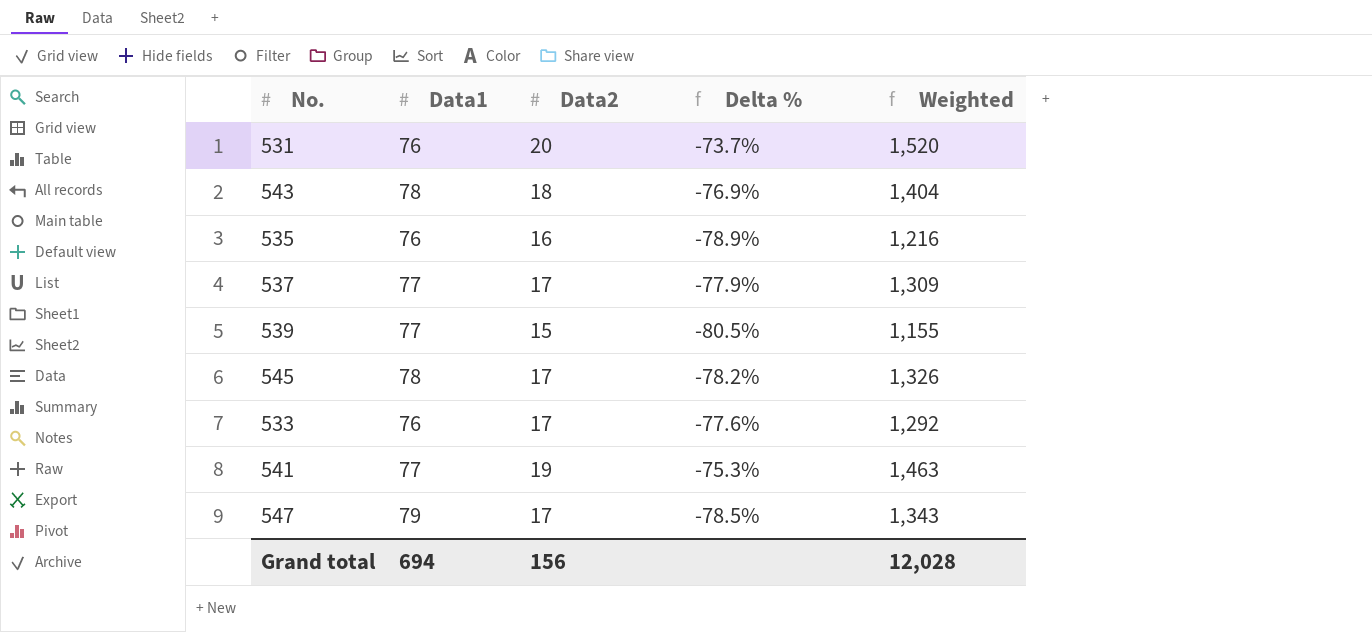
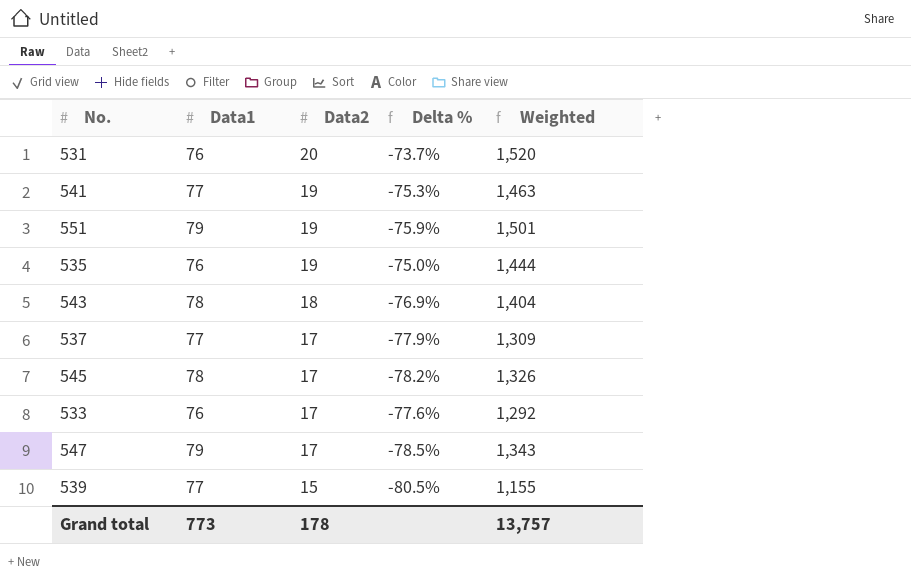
row order: none -> Data2 descending
row 551: none -> 79 | 19 | -75.9% | 1,501
535 | Data2: 16 -> 19
535 | Delta %: -78.9% -> -75.0%
535 | Weighted: 1,216 -> 1,444
Grand total | Data1: 694 -> 773
Grand total | Data2: 156 -> 178
Grand total | Weighted: 12,028 -> 13,757

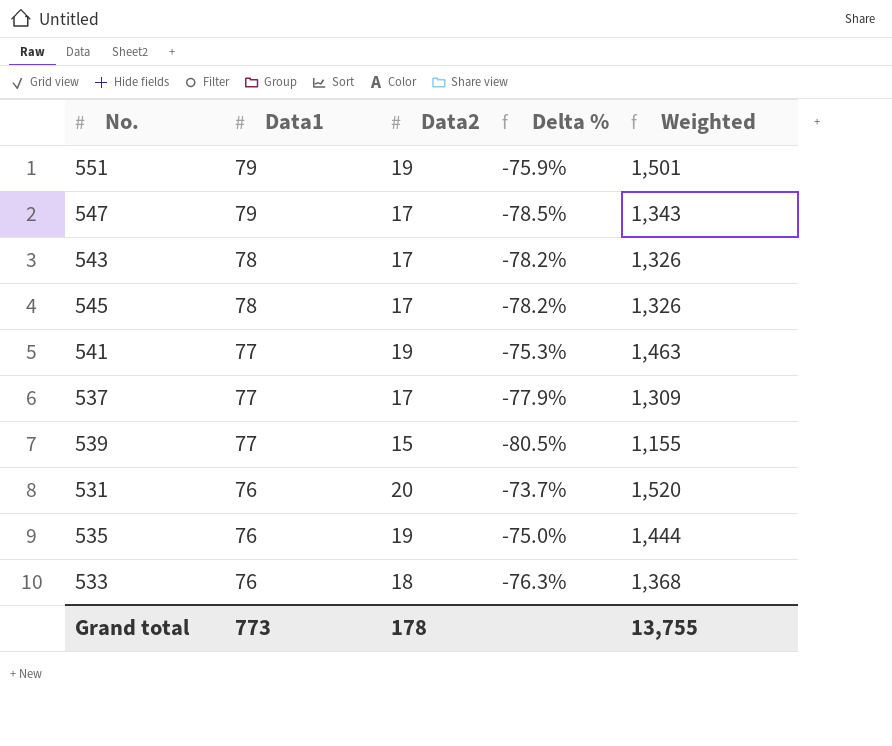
row order: Data2 descending -> Data1 descending
543 | Data2: 18 -> 17
543 | Delta %: -76.9% -> -78.2%
543 | Weighted: 1,404 -> 1,326
533 | Data2: 17 -> 18
533 | Delta %: -77.6% -> -76.3%
533 | Weighted: 1,292 -> 1,368
Grand total | Weighted: 13,757 -> 13,755

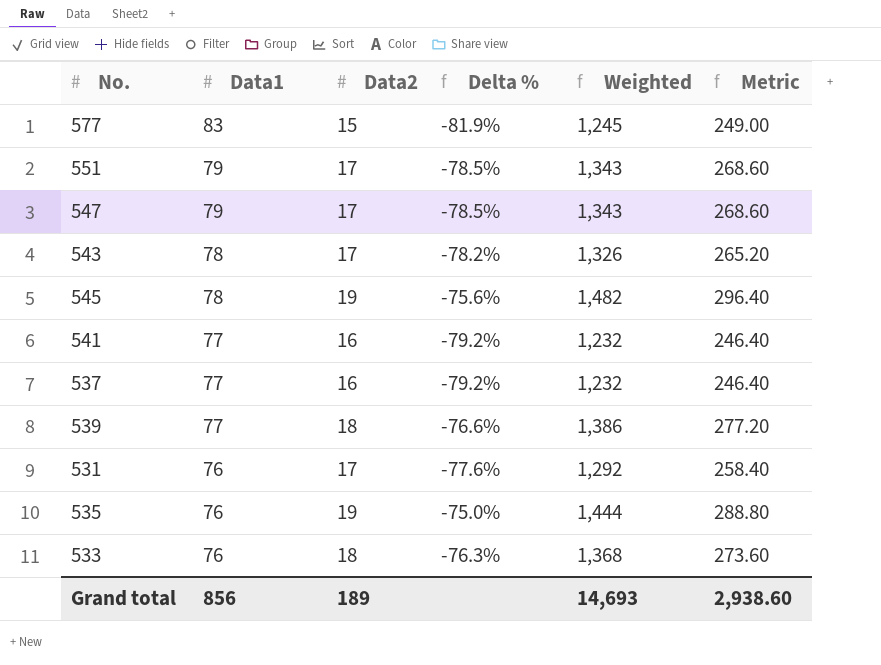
column Metric | formula: none -> [Weighted] * 0.2
row 577: none -> 83 | 15 | -81.9% | 1,245 | 249.00
551 | Data2: 19 -> 17
551 | Delta %: -75.9% -> -78.5%
551 | Weighted: 1,501 -> 1,343
545 | Data2: 17 -> 19
545 | Delta %: -78.2% -> -75.6%
545 | Weighted: 1,326 -> 1,482
541 | Data2: 19 -> 16
541 | Delta %: -75.3% -> -79.2%
541 | Weighted: 1,463 -> 1,232
537 | Data2: 17 -> 16
537 | Delta %: -77.9% -> -79.2%
537 | Weighted: 1,309 -> 1,232
539 | Data2: 15 -> 18
539 | Delta %: -80.5% -> -76.6%
539 | Weighted: 1,155 -> 1,386
531 | Data2: 20 -> 17
531 | Delta %: -73.7% -> -77.6%
531 | Weighted: 1,520 -> 1,292
Grand total | Data1: 773 -> 856
Grand total | Data2: 178 -> 189
Grand total | Weighted: 13,755 -> 14,693

